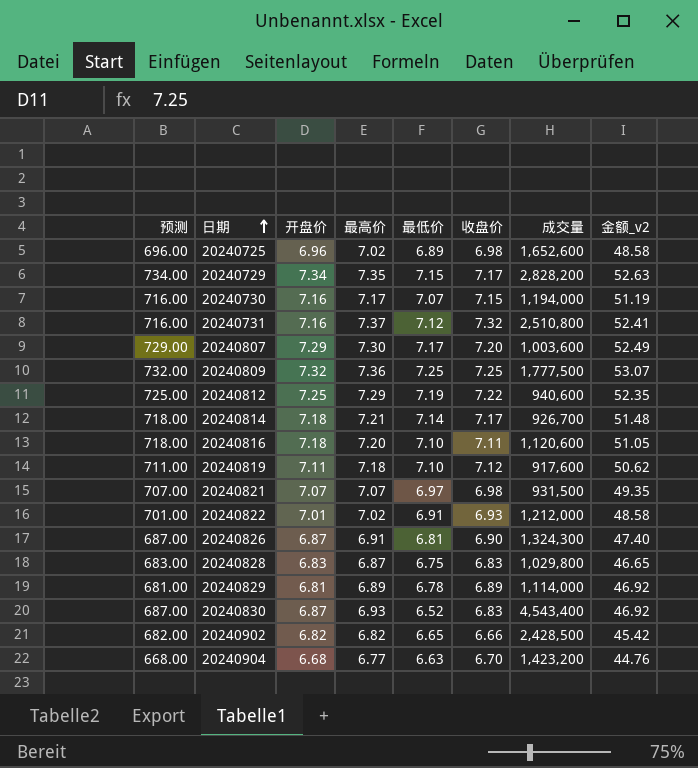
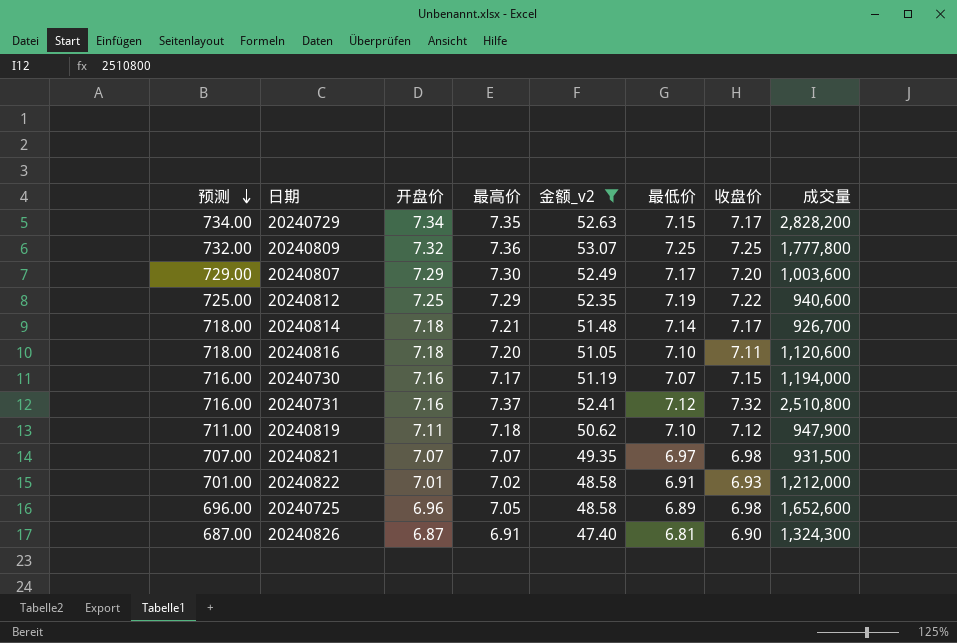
filter: none -> 金额_v2 >= 47.40
row order: 日期 ascending -> 预测 descending
column 金额_v2 | position: 8 -> 5
20240809 | 成交量: 1,777,500 -> 1,777,800
20240819 | 成交量: 917,600 -> 947,900
20240725 | 最高价: 7.02 -> 7.05

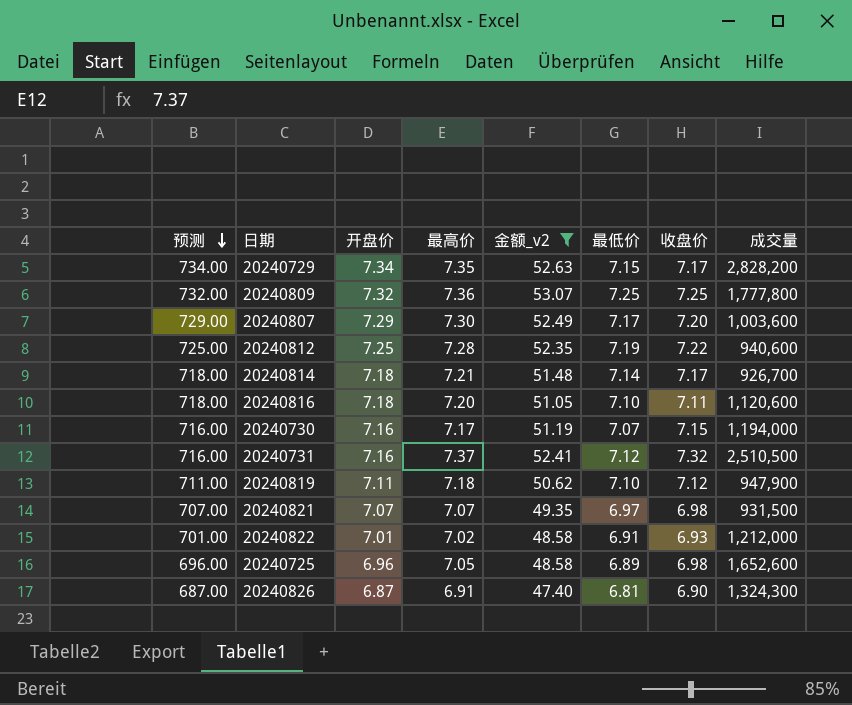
20240812 | 最高价: 7.29 -> 7.28
20240731 | 成交量: 2,510,800 -> 2,510,500

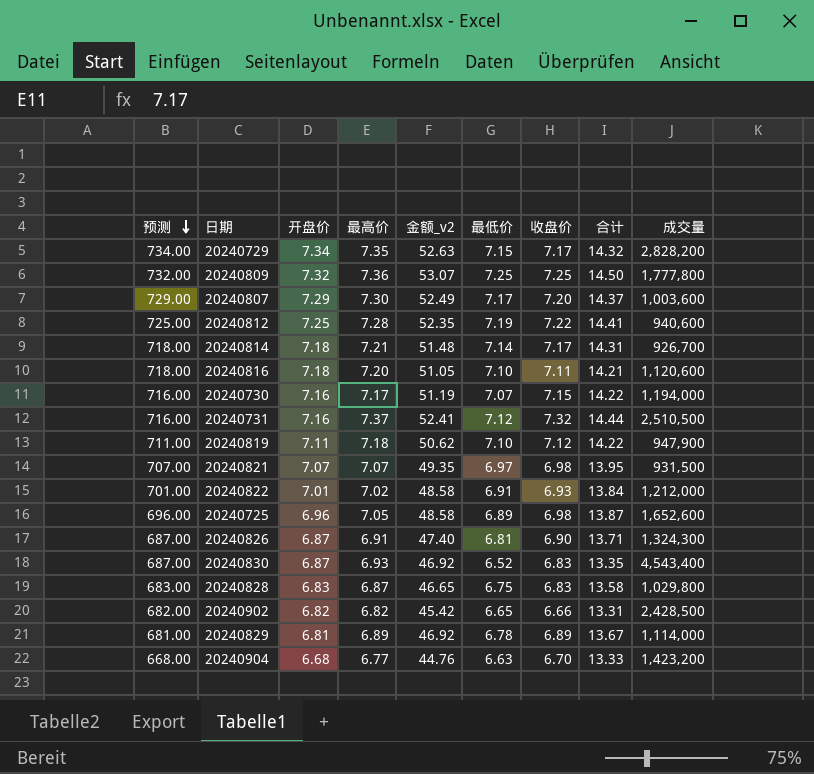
filter: 金额_v2 >= 47.40 -> none
column 合计 | formula: none -> [最低价] + [收盘价]

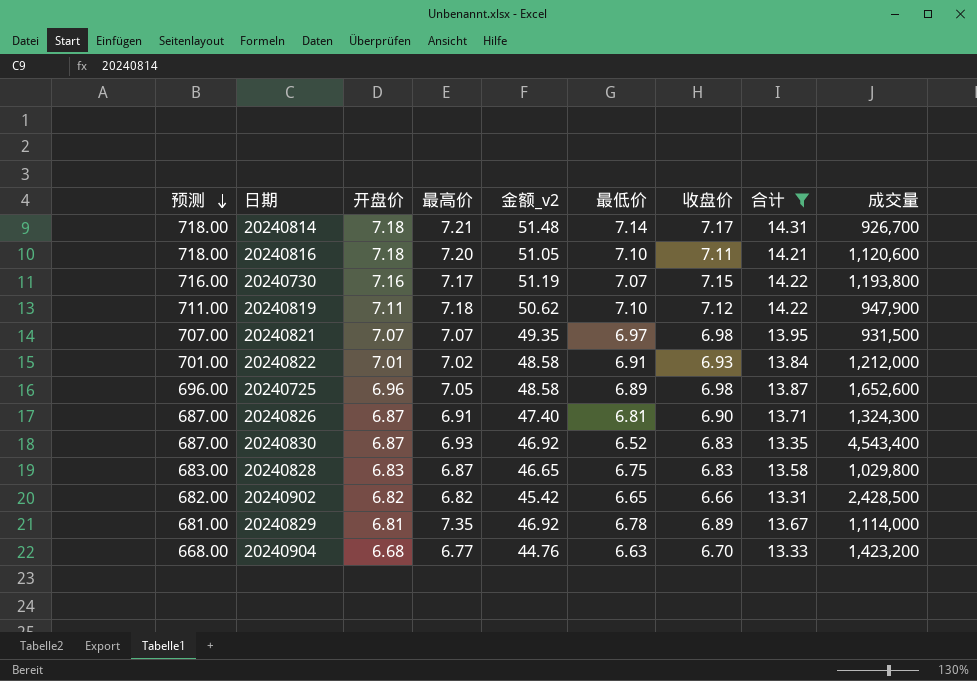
filter: none -> 合计 <= 14.31
20240730 | 成交量: 1,194,000 -> 1,193,800
20240829 | 最高价: 6.89 -> 7.35

